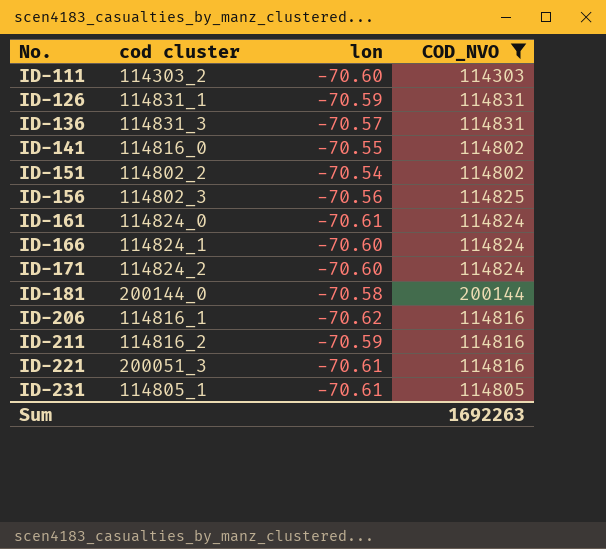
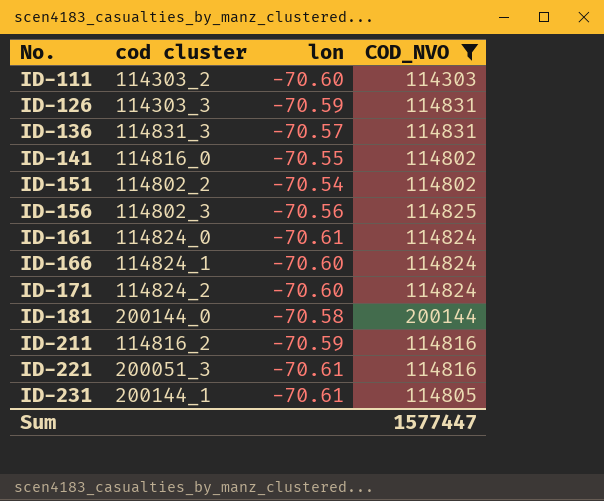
row ID-206: 114816_1 | -70.62 | 114816 -> none
ID-126 | cod cluster: 114831_1 -> 114303_3
ID-231 | cod cluster: 114805_1 -> 200144_1
Sum | COD_NVO: 1692263 -> 1577447

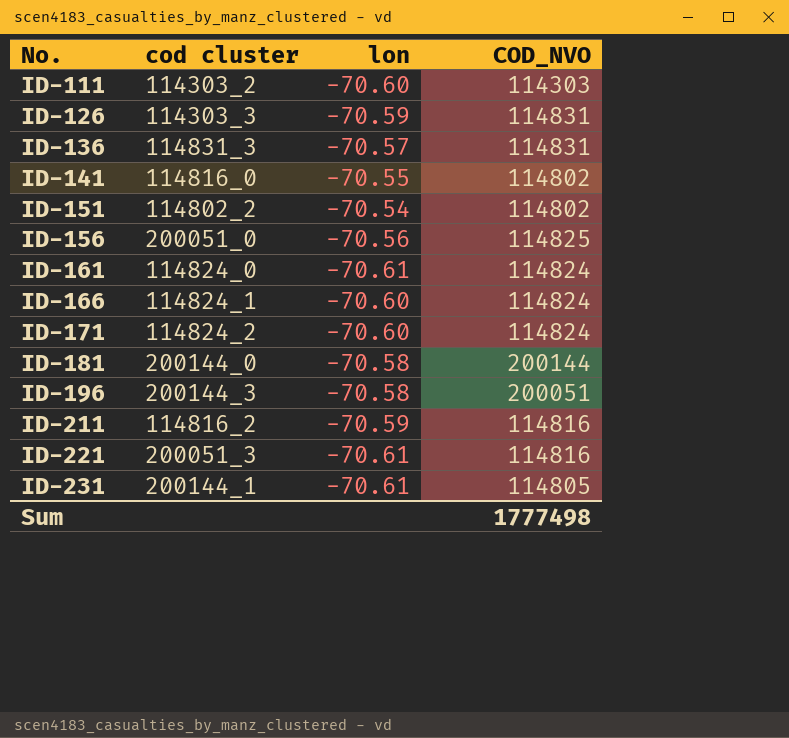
filter: COD_NVO != 200051 -> none
ID-156 | cod cluster: 114802_3 -> 200051_0
Sum | COD_NVO: 1577447 -> 1777498

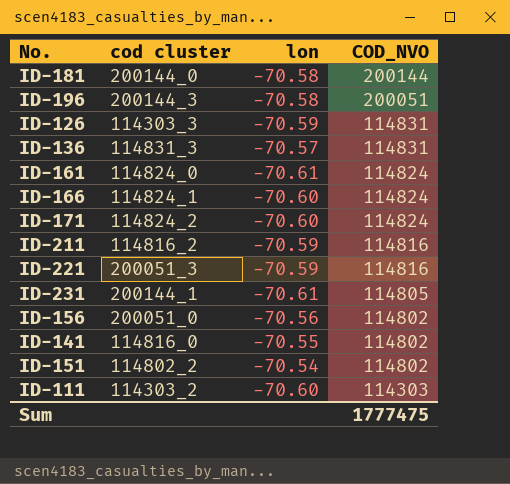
row order: No. ascending -> COD_NVO descending
ID-221 | lon: -70.61 -> -70.59
ID-156 | COD_NVO: 114825 -> 114802
Sum | COD_NVO: 1777498 -> 1777475

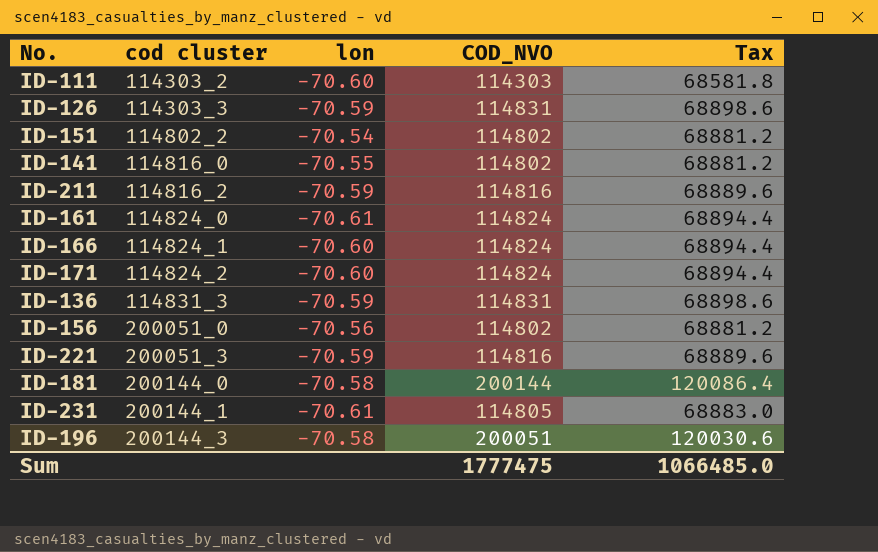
row order: COD_NVO descending -> cod cluster ascending
column Tax | formula: none -> [COD_NVO] * 0.6
ID-136 | lon: -70.57 -> -70.59

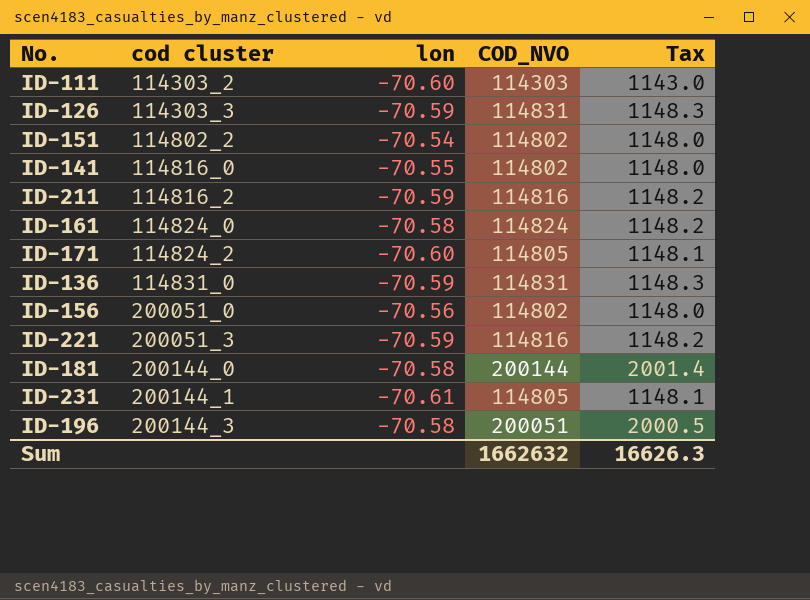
column Tax | formula: [COD_NVO] * 0.6 -> [COD_NVO] * 0.01
row ID-166: 114824_1 | -70.60 | 114824 | 68894.4 -> none
ID-161 | lon: -70.61 -> -70.58
ID-171 | COD_NVO: 114824 -> 114805
ID-136 | cod cluster: 114831_3 -> 114831_0
Sum | COD_NVO: 1777475 -> 1662632
Sum | Tax: 1066485.0 -> 16626.3

